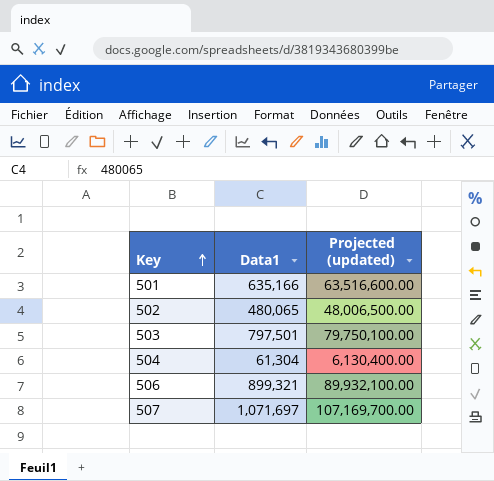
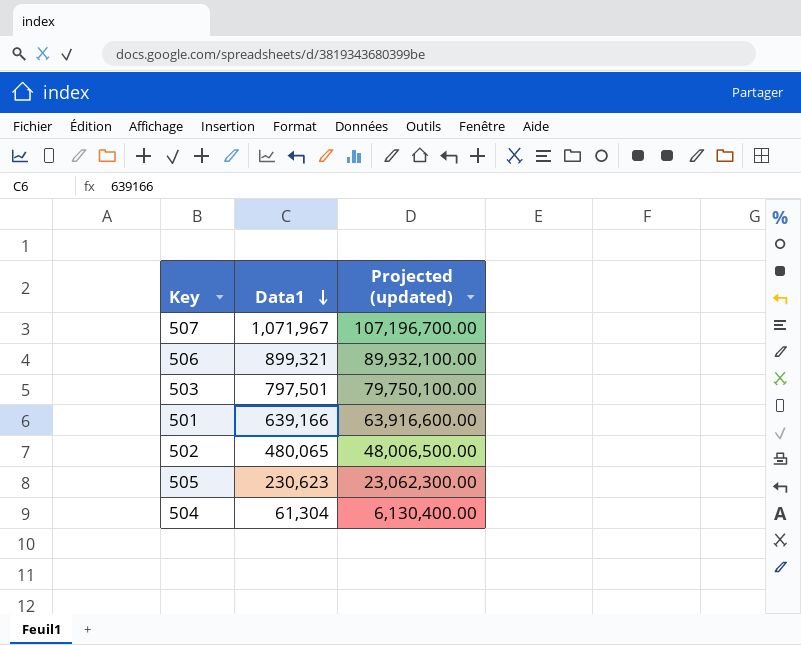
row order: Key ascending -> Data1 descending
507 | Data1: 1,071,697 -> 1,071,967
507 | Projected (updated): 107,169,700.00 -> 107,196,700.00
501 | Data1: 635,166 -> 639,166
501 | Projected (updated): 63,516,600.00 -> 63,916,600.00
row 505: none -> 230,623 | 23,062,300.00

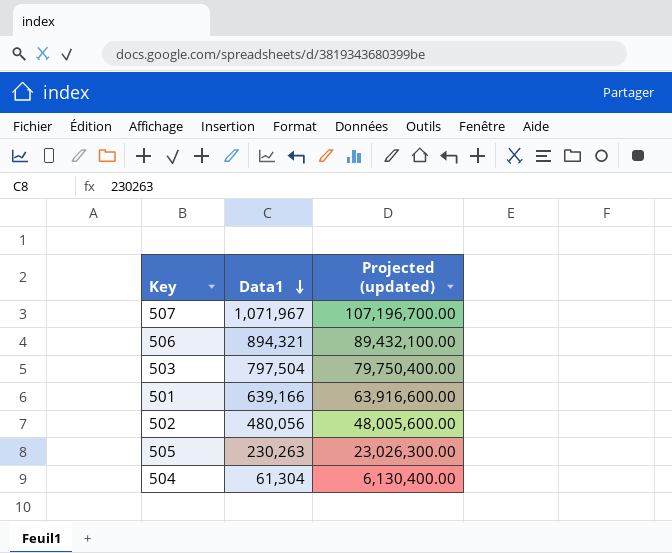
506 | Data1: 899,321 -> 894,321
506 | Projected (updated): 89,932,100.00 -> 89,432,100.00
503 | Data1: 797,501 -> 797,504
503 | Projected (updated): 79,750,100.00 -> 79,750,400.00
502 | Data1: 480,065 -> 480,056
502 | Projected (updated): 48,006,500.00 -> 48,005,600.00
505 | Data1: 230,623 -> 230,263
505 | Projected (updated): 23,062,300.00 -> 23,026,300.00

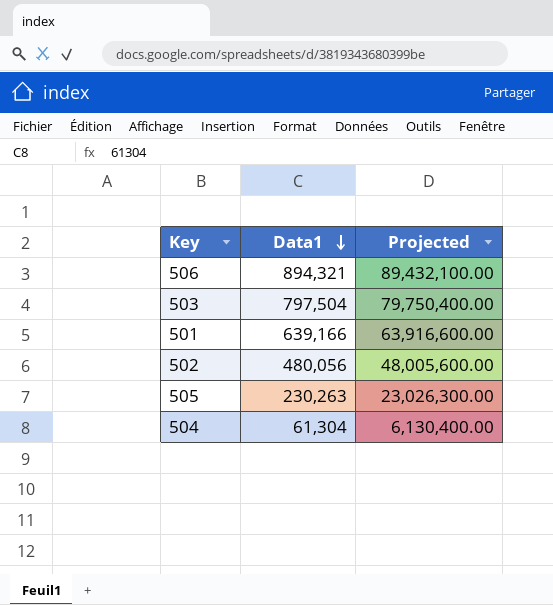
column name: Projected (updated) -> Projected
row 507: 1,071,967 | 107,196,700.00 -> none

